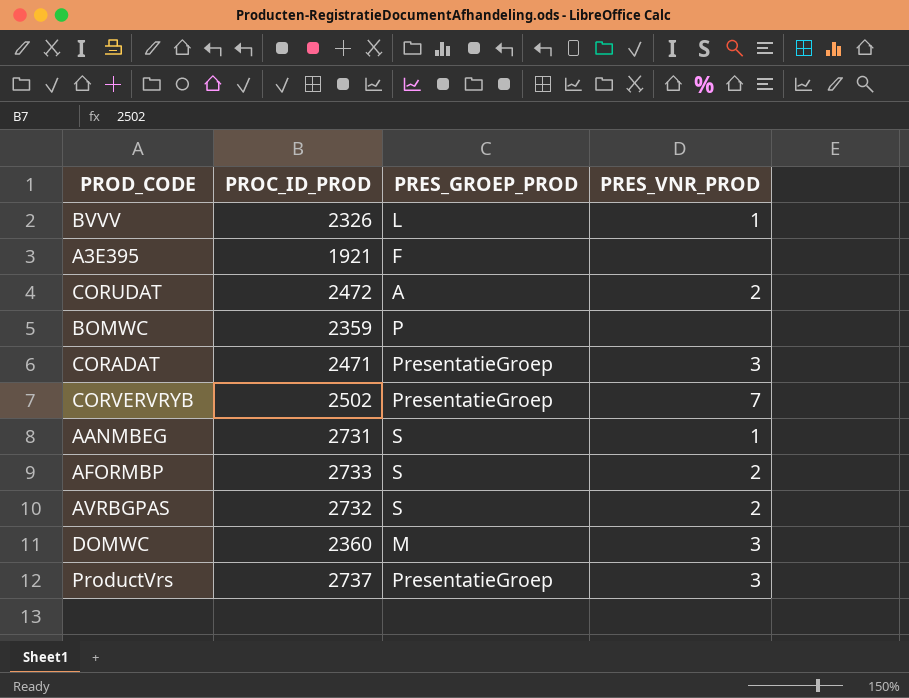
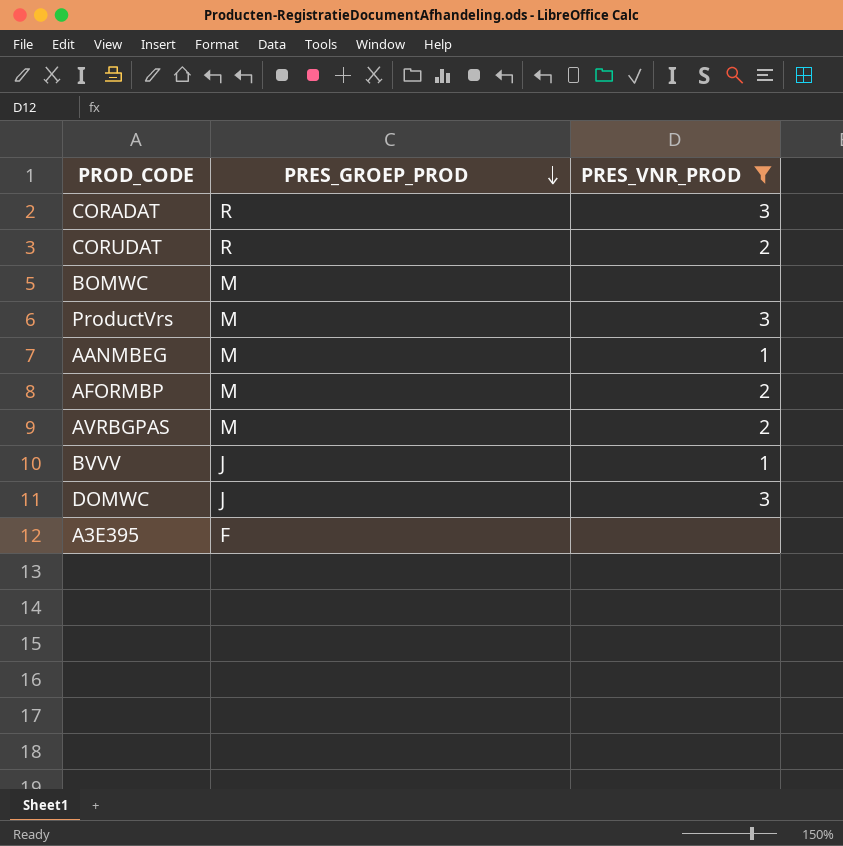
filter: none -> PRES_VNR_PROD != 7
row order: none -> PRES_GROEP_PROD descending
column PROC_ID_PROD | position: 2 -> none
CORADAT | PRES_GROEP_PROD: PresentatieGroep -> R
CORUDAT | PRES_GROEP_PROD: A -> R
BOMWC | PRES_GROEP_PROD: P -> M
ProductVrs | PRES_GROEP_PROD: PresentatieGroep -> M
AANMBEG | PRES_GROEP_PROD: S -> M
AFORMBP | PRES_GROEP_PROD: S -> M
AVRBGPAS | PRES_GROEP_PROD: S -> M
BVVV | PRES_GROEP_PROD: L -> J
DOMWC | PRES_GROEP_PROD: M -> J

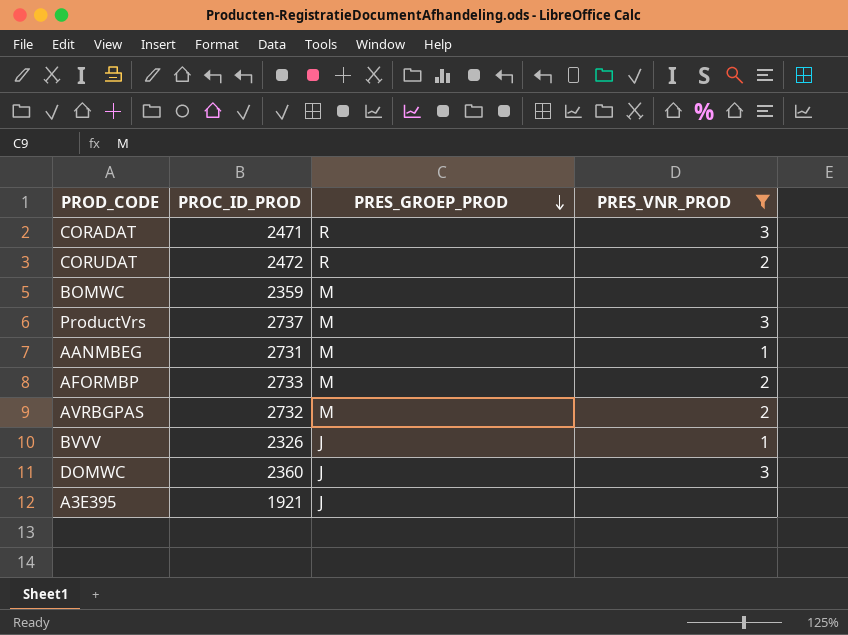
column PROC_ID_PROD | position: none -> 2
A3E395 | PRES_GROEP_PROD: F -> J

